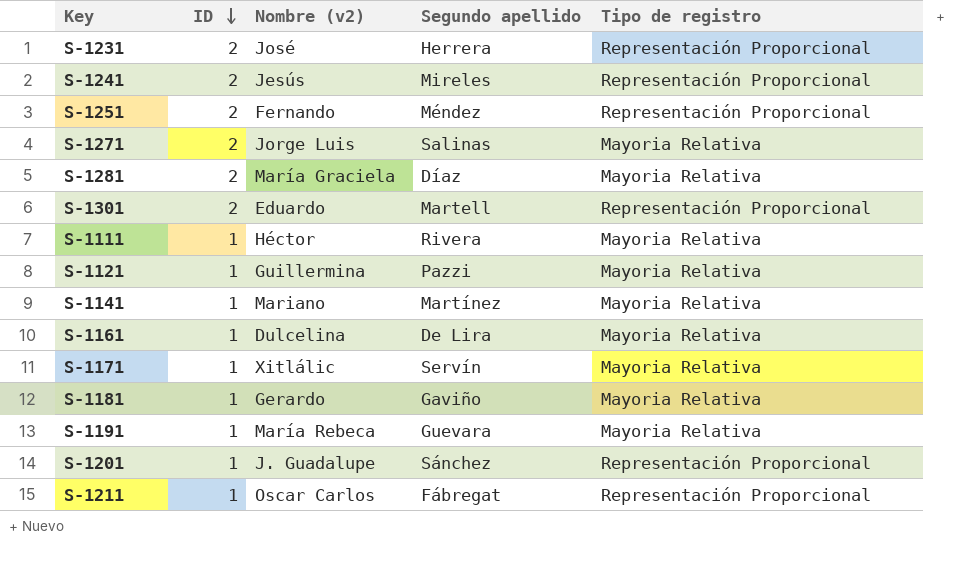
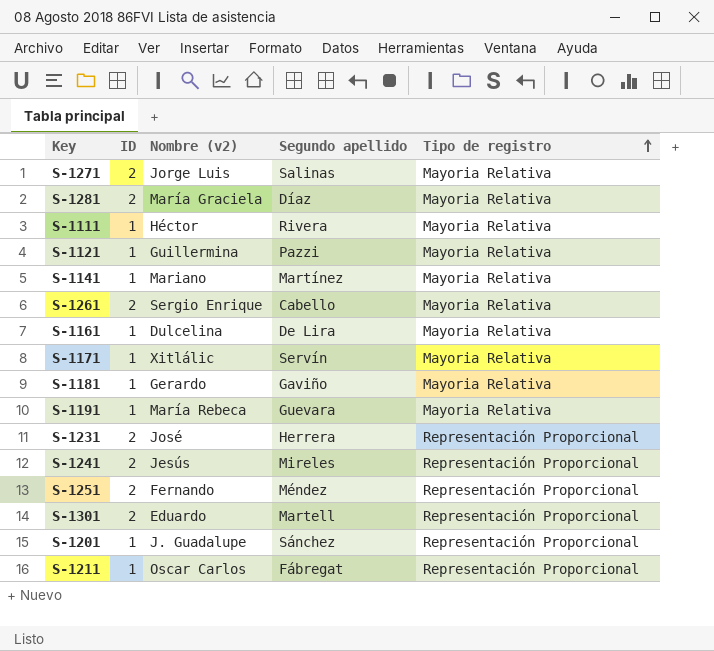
row order: ID descending -> Tipo de registro ascending
row S-1261: none -> 2 | Sergio Enrique | Cabello | Mayoria Relativa

